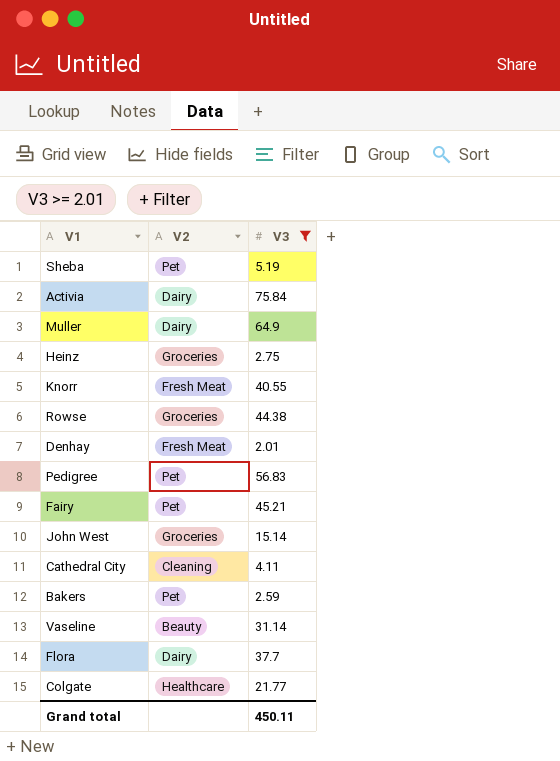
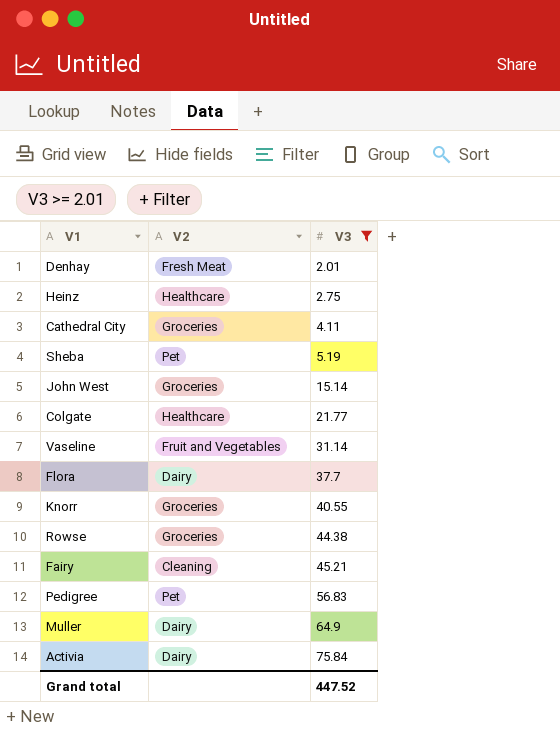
row order: none -> V3 ascending
row Bakers: Pet | 2.59 -> none
Heinz | V2: Groceries -> Healthcare
Cathedral City | V2: Cleaning -> Groceries
Vaseline | V2: Beauty -> Fruit and Vegetables
Knorr | V2: Fresh Meat -> Groceries
Fairy | V2: Pet -> Cleaning
Grand total | V3: 450.11 -> 447.52

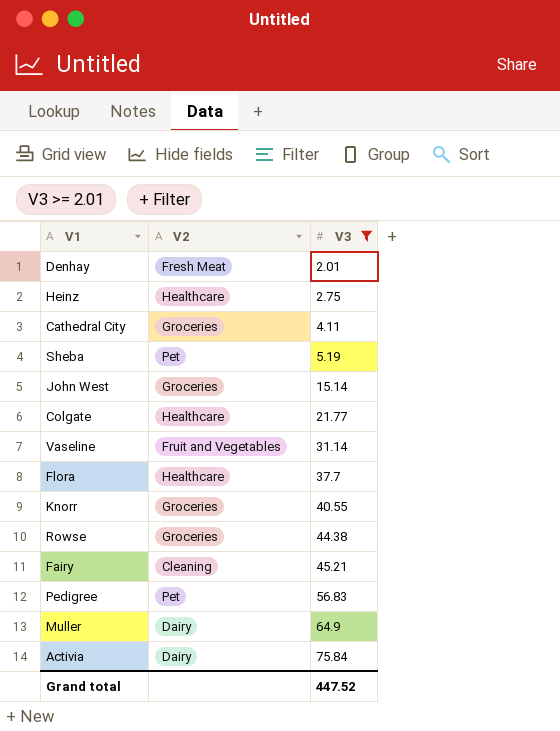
Flora | V2: Dairy -> Healthcare

